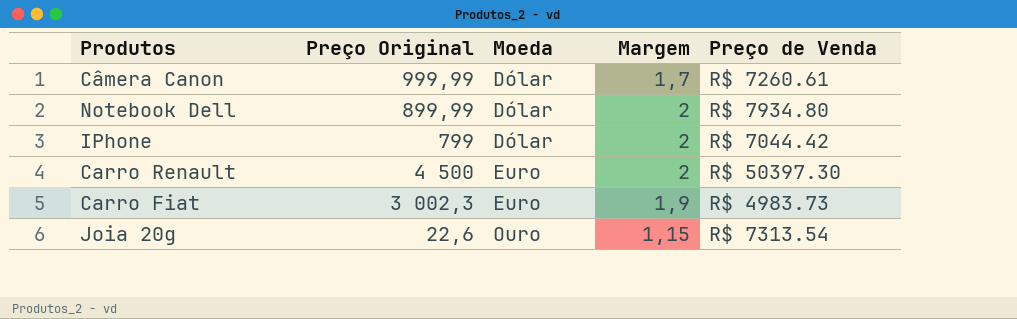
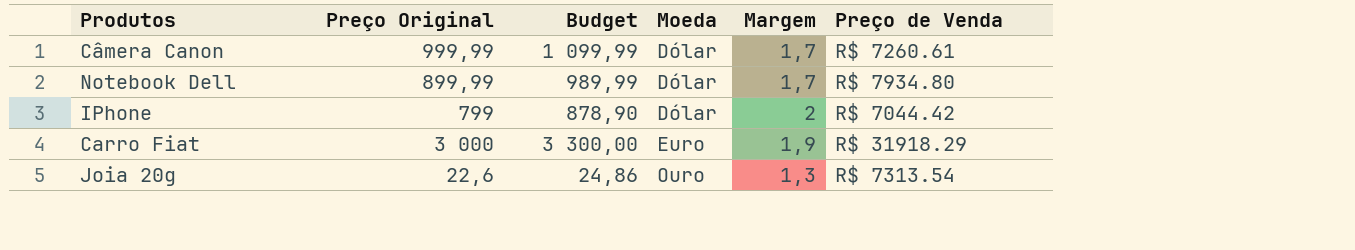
column Budget | formula: none -> [Preço Original] * 1,1
row Carro Renault: 4 500 | Euro | 2 | R$ 50397.30 -> none
Notebook Dell | Margem: 2 -> 1,7
Carro Fiat | Preço Original: 3 002,3 -> 3 000
Carro Fiat | Preço de Venda: R$ 4983.73 -> R$ 31918.29
Joia 20g | Margem: 1,15 -> 1,3

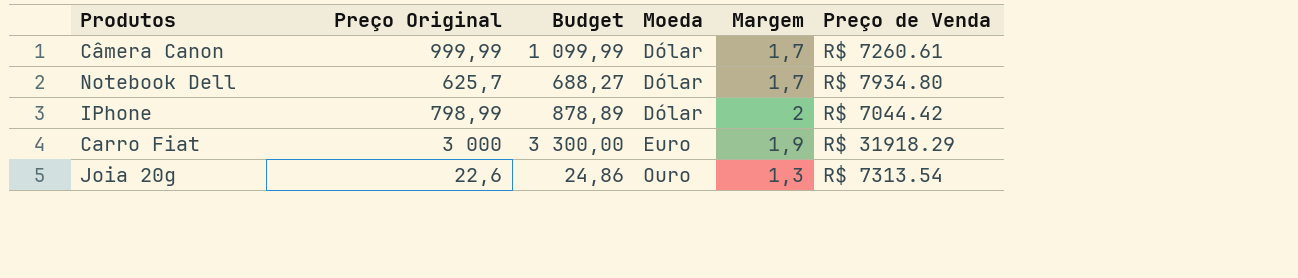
Notebook Dell | Preço Original: 899,99 -> 625,7
Notebook Dell | Budget: 989,99 -> 688,27
IPhone | Preço Original: 799 -> 798,99
IPhone | Budget: 878,90 -> 878,89

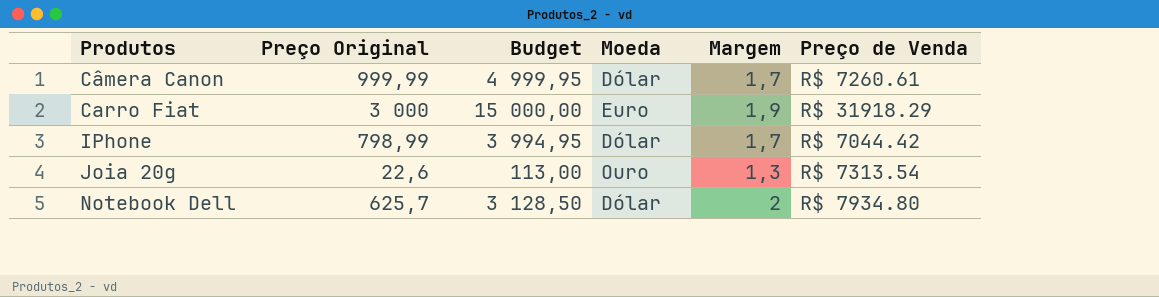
row order: Moeda ascending -> Produtos ascending
column Budget | formula: [Preço Original] * 1,1 -> [Preço Original] * 5
IPhone | Margem: 2 -> 1,7
Notebook Dell | Margem: 1,7 -> 2

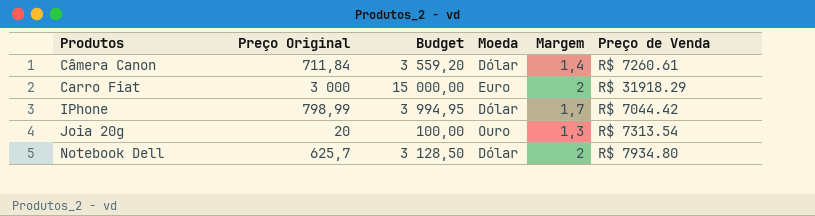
Câmera Canon | Preço Original: 999,99 -> 711,84
Câmera Canon | Budget: 4 999,95 -> 3 559,20
Câmera Canon | Margem: 1,7 -> 1,4
Carro Fiat | Margem: 1,9 -> 2
Joia 20g | Preço Original: 22,6 -> 20
Joia 20g | Budget: 113,00 -> 100,00

